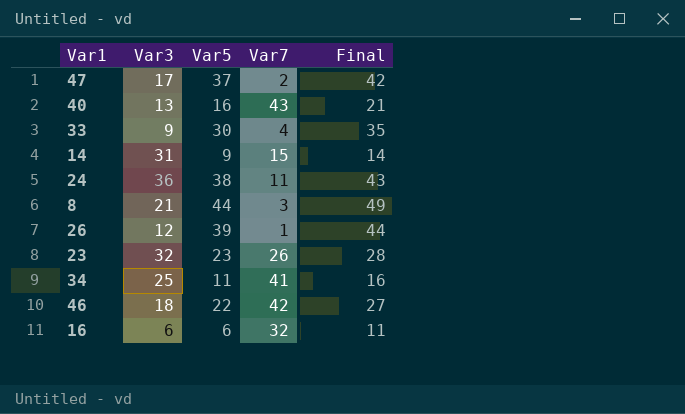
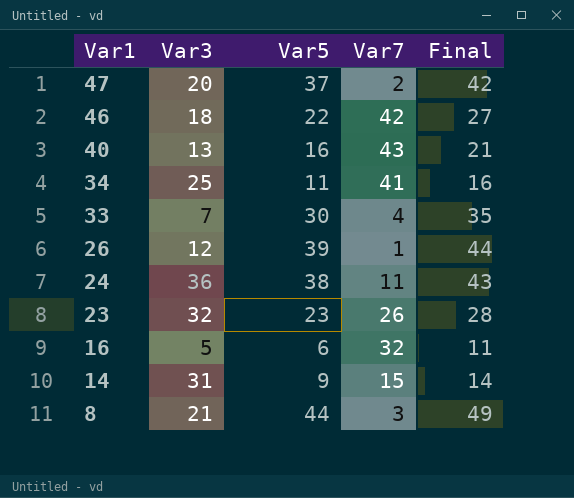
row order: none -> Var1 descending
47 | Var3: 17 -> 20
33 | Var3: 9 -> 7
16 | Var3: 6 -> 5

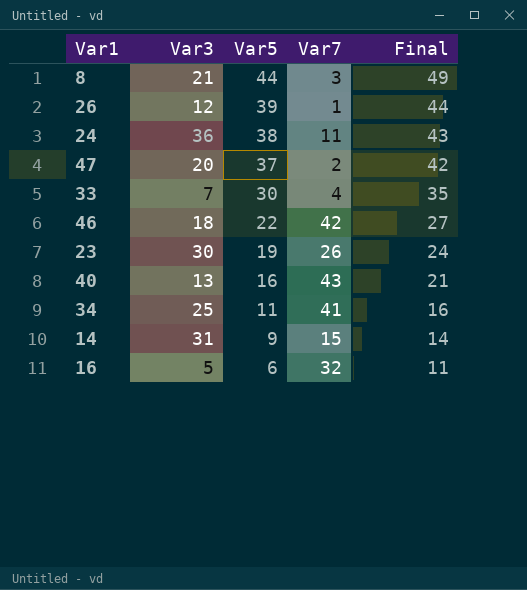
row order: Var1 descending -> Var5 descending
23 | Var3: 32 -> 30
23 | Var5: 23 -> 19
23 | Final: 28 -> 24

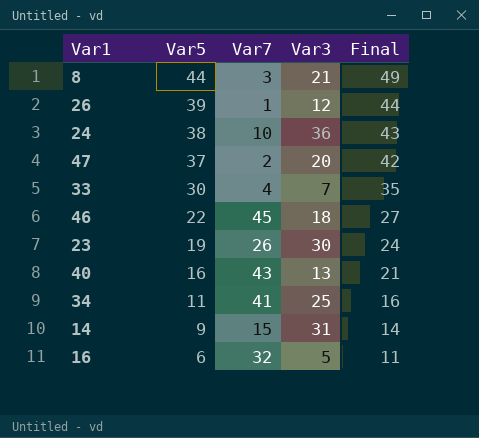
column Var3 | position: 2 -> 4
24 | Var7: 11 -> 10
46 | Var7: 42 -> 45

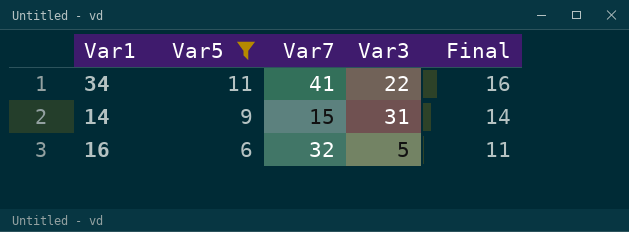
filter: none -> Var5 <= 11
34 | Var3: 25 -> 22

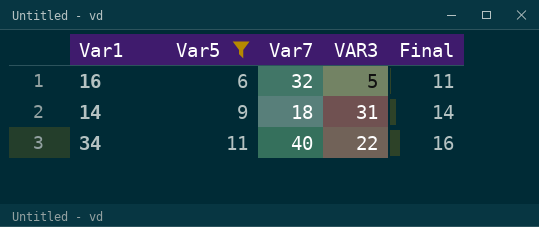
row order: Var5 descending -> Var5 ascending
column name: Var3 -> VAR3
14 | Var7: 15 -> 18
34 | Var7: 41 -> 40

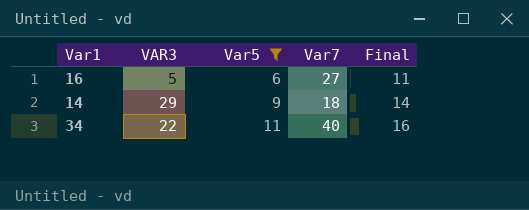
column VAR3 | position: 4 -> 2
16 | Var7: 32 -> 27
14 | VAR3: 31 -> 29

